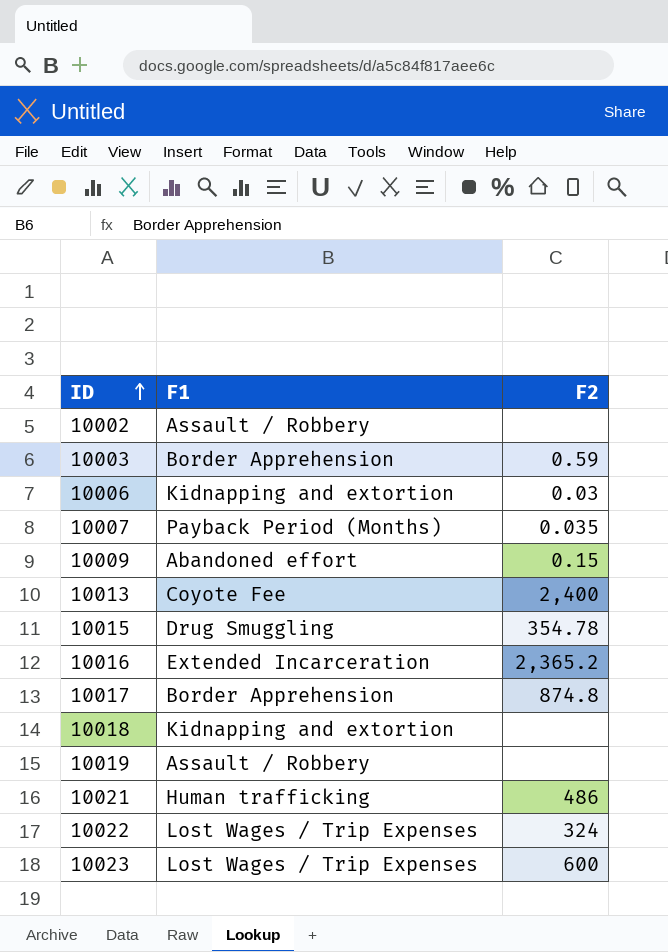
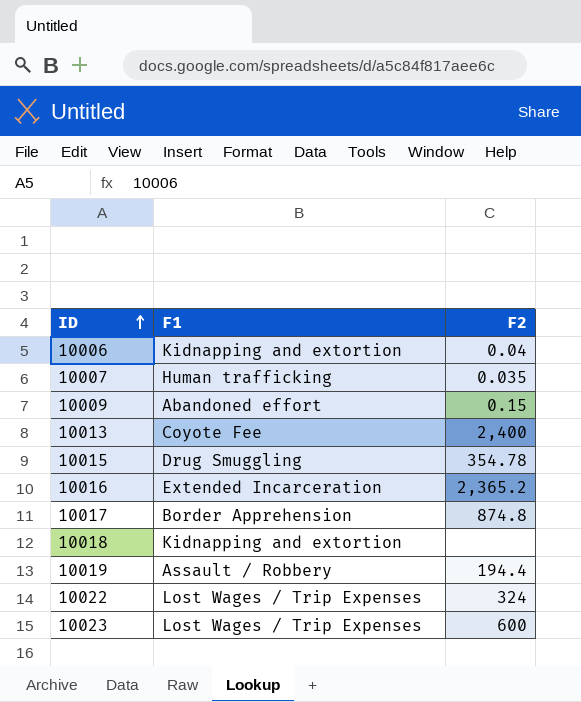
row 10002: Assault / Robbery | none -> none
row 10003: Border Apprehension | 0.59 -> none
row 10021: Human trafficking | 486 -> none
10006 | F2: 0.03 -> 0.04
10007 | F1: Payback Period (Months) -> Human trafficking
10019 | F2: none -> 194.4

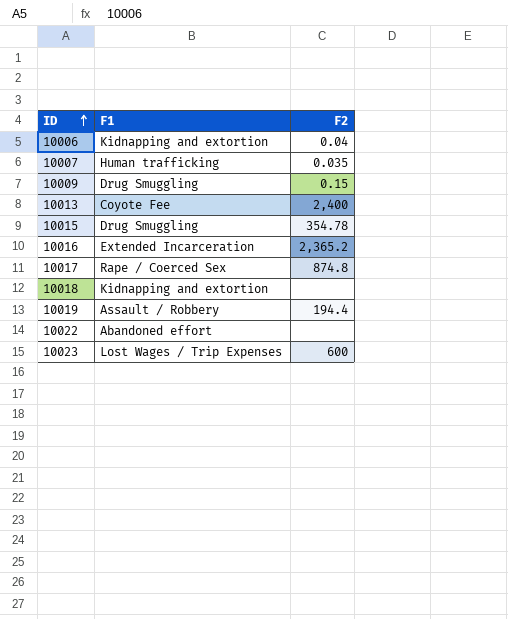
10009 | F1: Abandoned effort -> Drug Smuggling
10017 | F1: Border Apprehension -> Rape / Coerced Sex
10022 | F1: Lost Wages / Trip Expenses -> Abandoned effort
10022 | F2: 324 -> none

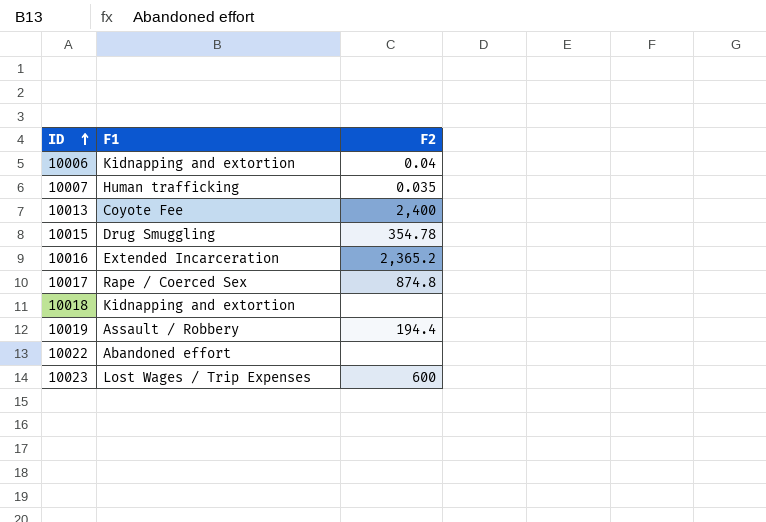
row 10009: Drug Smuggling | 0.15 -> none

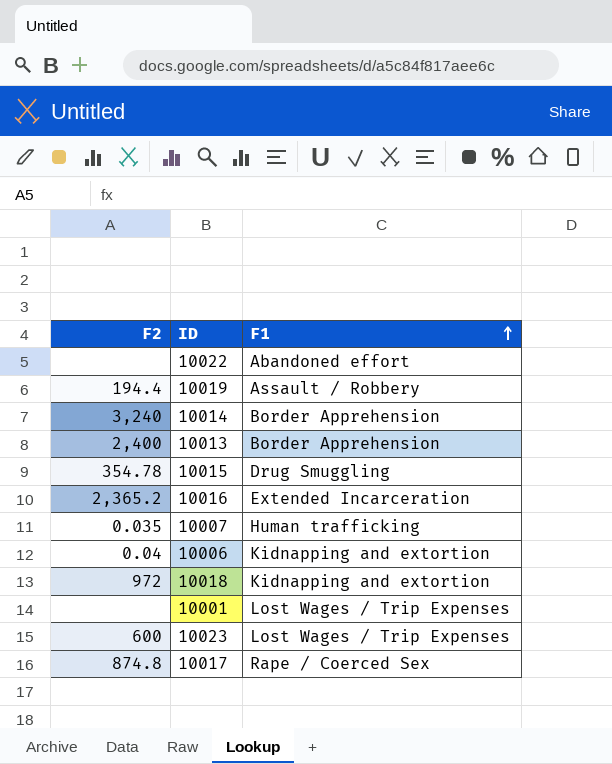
row order: ID ascending -> F1 ascending
column F2 | position: 3 -> 1
row 10014: none -> 3,240 | Border Apprehension
10013 | F1: Coyote Fee -> Border Apprehension
10018 | F2: none -> 972
row 10001: none -> none | Lost Wages / Trip Expenses

